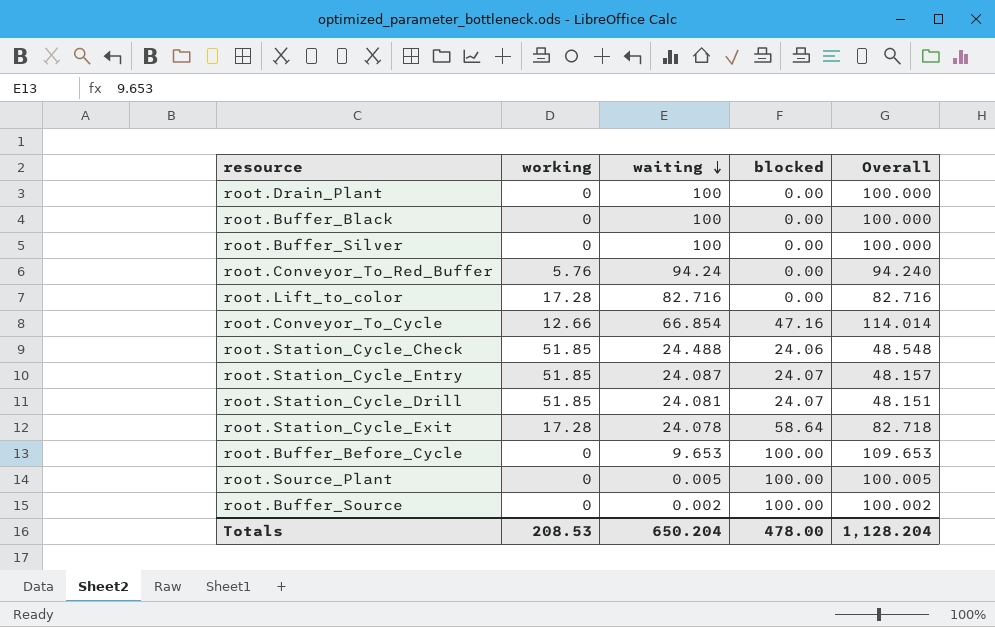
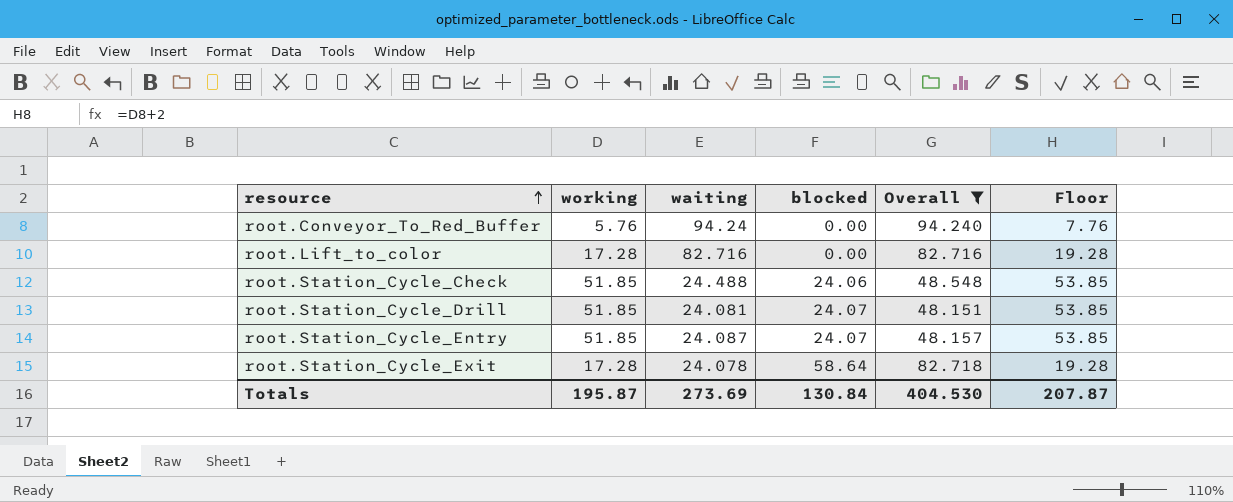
filter: none -> Overall <= 94.240
row order: waiting descending -> resource ascending
column Floor | formula: none -> [working] + 2
Totals | working: 208.53 -> 195.87
Totals | waiting: 650.204 -> 273.69
Totals | blocked: 478.00 -> 130.84
Totals | Overall: 1,128.204 -> 404.530

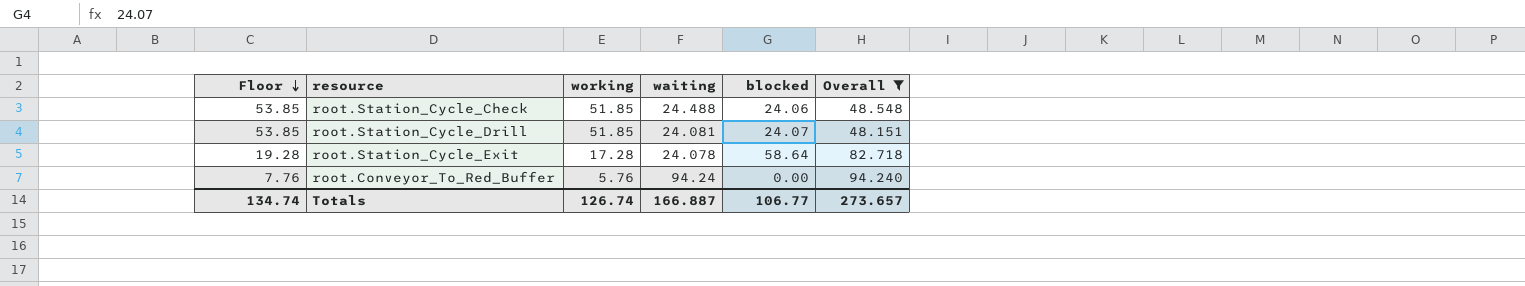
row order: resource ascending -> Floor descending
column Floor | position: 6 -> 1
row root.Lift_to_color: 17.28 | 82.716 | 0.00 | 82.716 | 19.28 -> none
row root.Station_Cycle_Entry: 51.85 | 24.087 | 24.07 | 48.157 | 53.85 -> none
Totals | Floor: 207.87 -> 134.74
Totals | working: 195.87 -> 126.74
Totals | waiting: 273.69 -> 166.887
Totals | blocked: 130.84 -> 106.77
Totals | Overall: 404.530 -> 273.657

